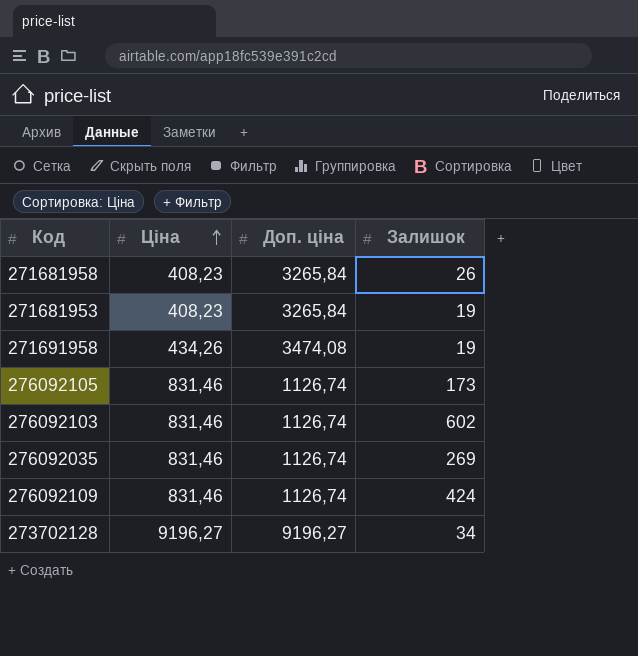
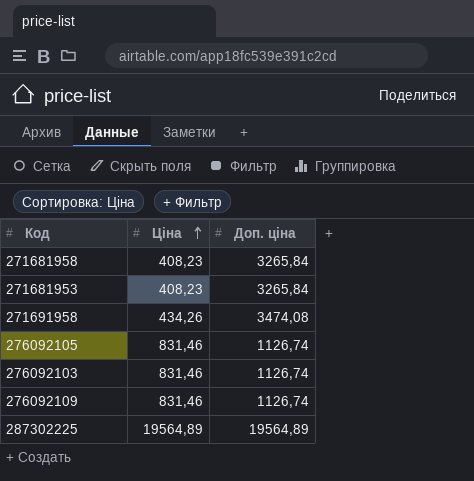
column Залишок | position: 4 -> none
row 276092035: 831,46 | 1126,74 | 269 -> none
row 273702128: 9196,27 | 9196,27 | 34 -> none
row 287302225: none -> 19564,89 | 19564,89

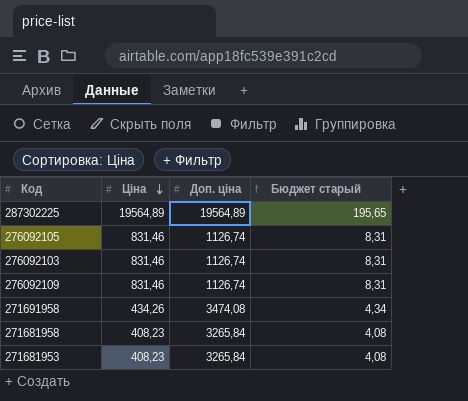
row order: Ціна ascending -> Ціна descending
column Бюджет старый | formula: none -> [Ціна] * 0,01

